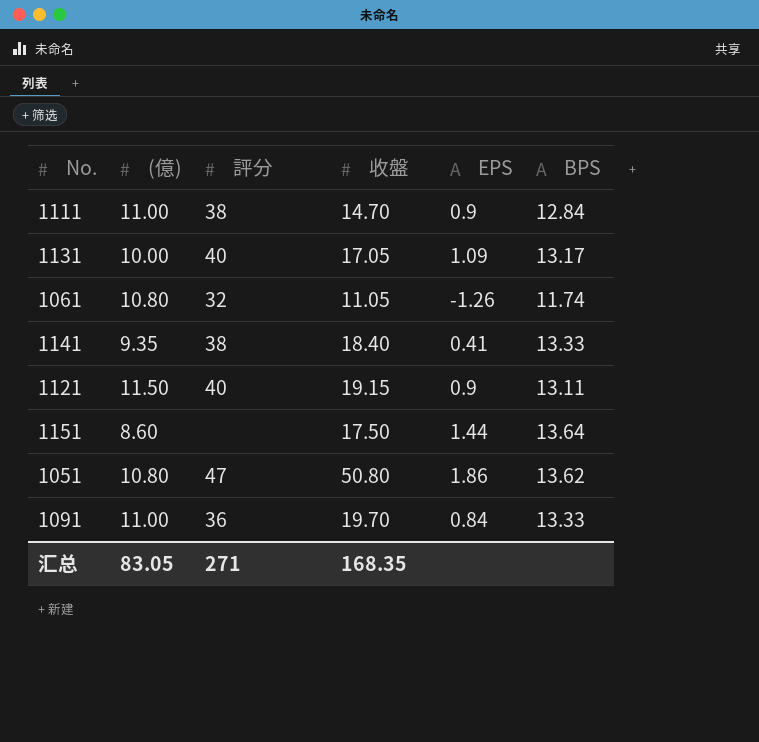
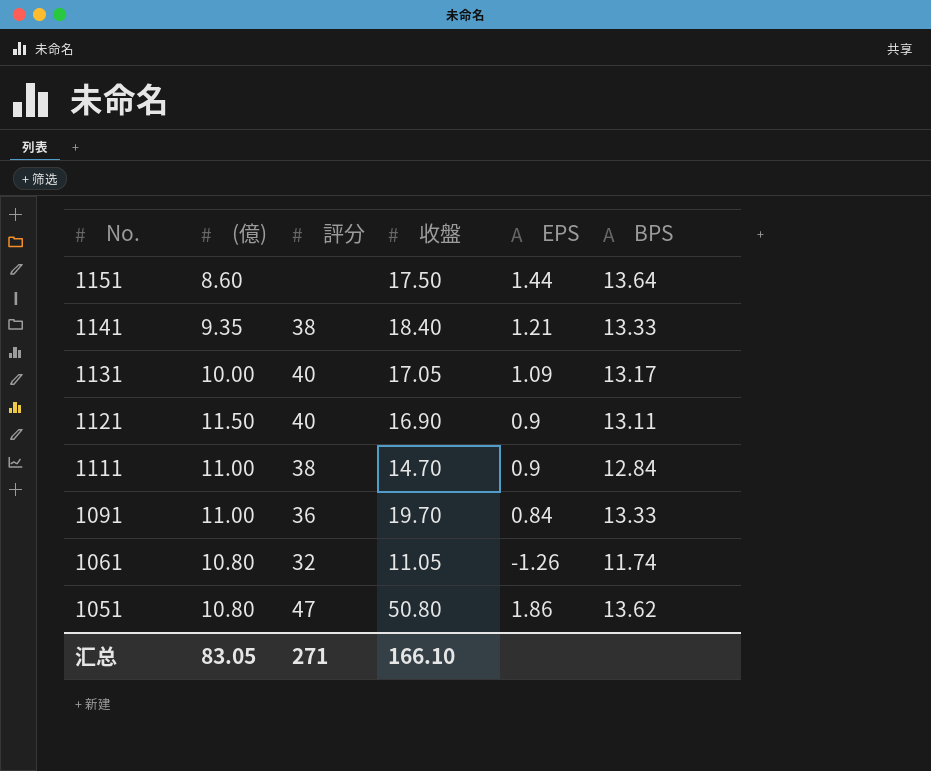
row order: none -> No. descending
1141 | EPS: 0.41 -> 1.21
1121 | 收盤: 19.15 -> 16.90
汇总 | 收盤: 168.35 -> 166.10

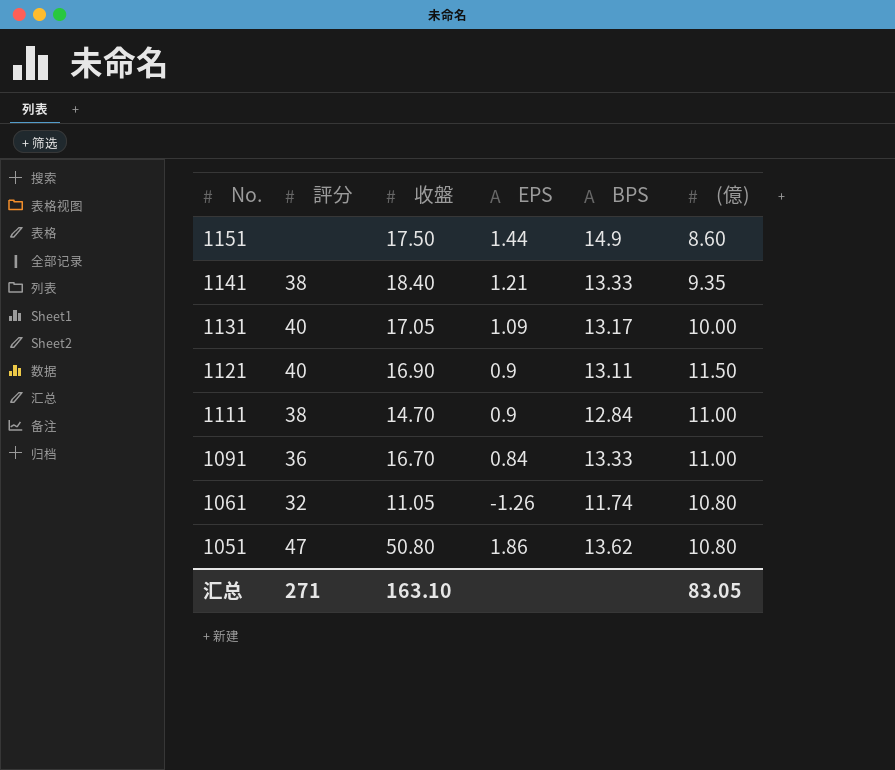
column (億) | position: 2 -> 6
1151 | BPS: 13.64 -> 14.9
1091 | 收盤: 19.70 -> 16.70
汇总 | 收盤: 166.10 -> 163.10

